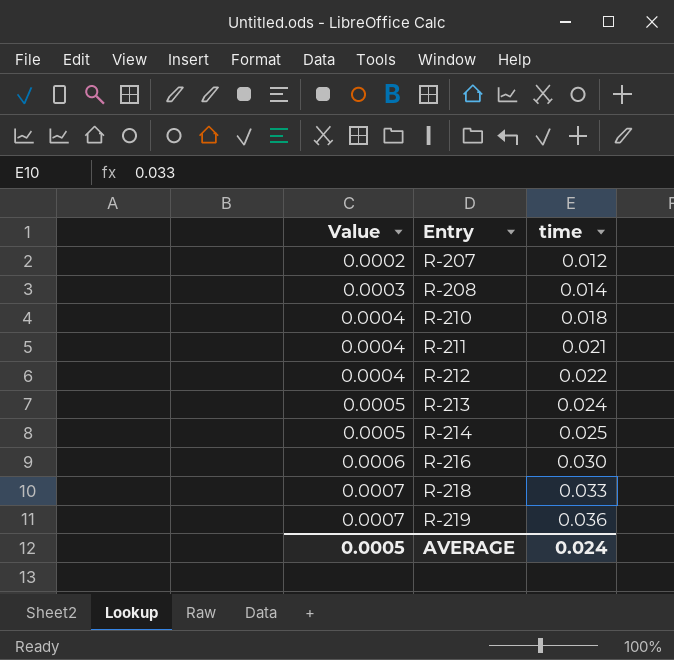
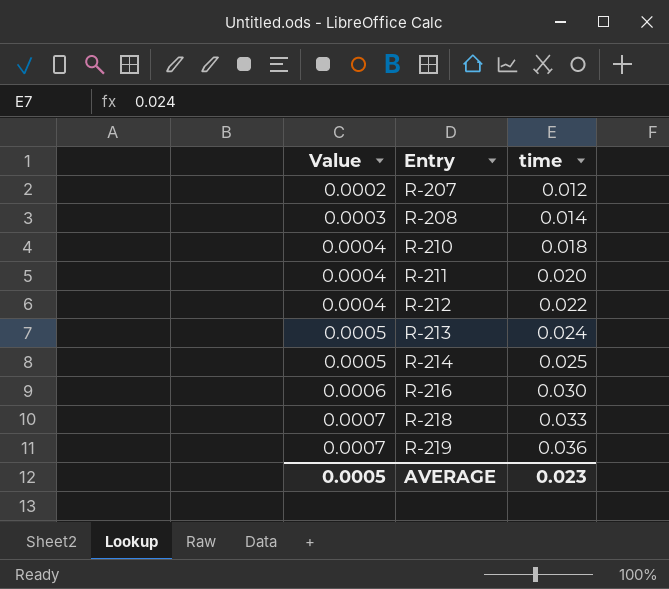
R-211 | time: 0.021 -> 0.020
AVERAGE | time: 0.024 -> 0.023

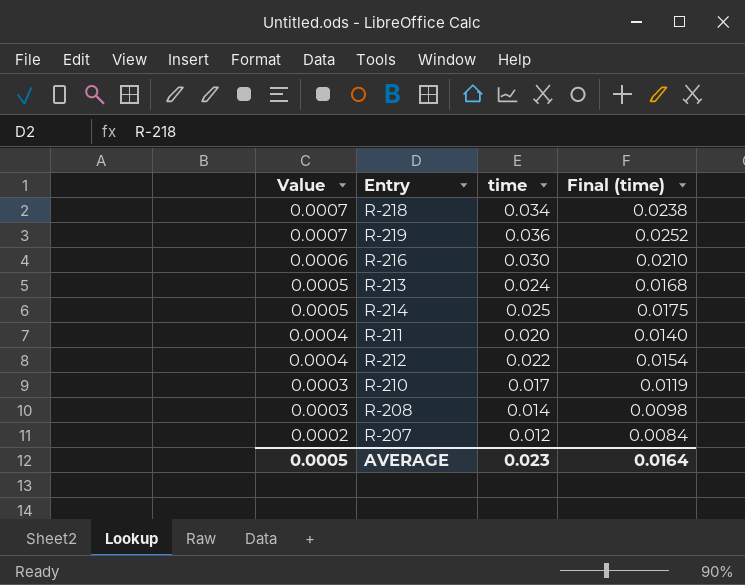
row order: Value ascending -> Value descending
column Final (time) | formula: none -> [time] * 0.7
R-218 | time: 0.033 -> 0.034
R-210 | Value: 0.0004 -> 0.0003
R-210 | time: 0.018 -> 0.017

